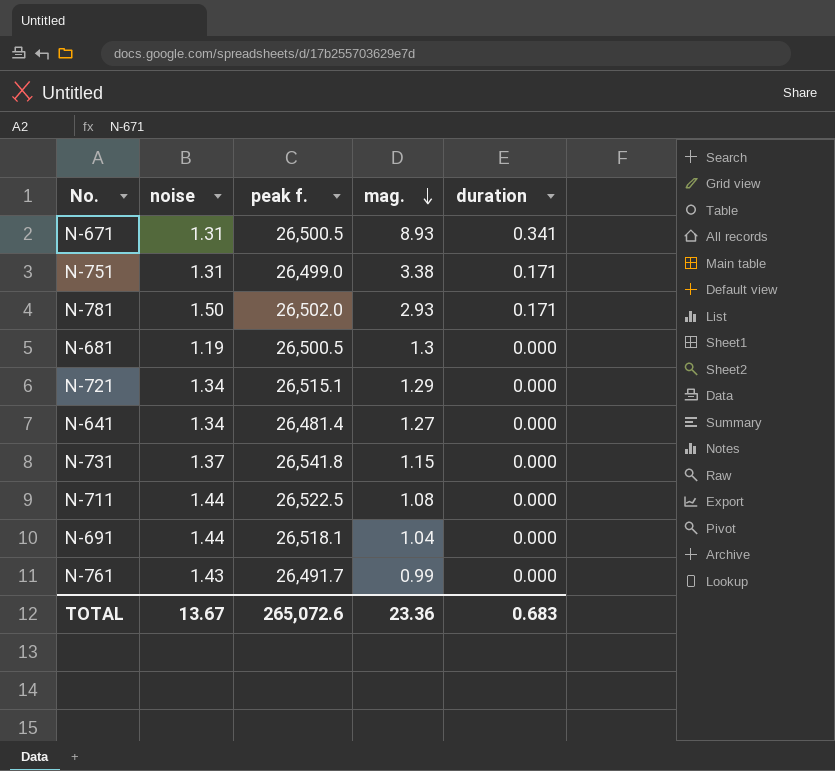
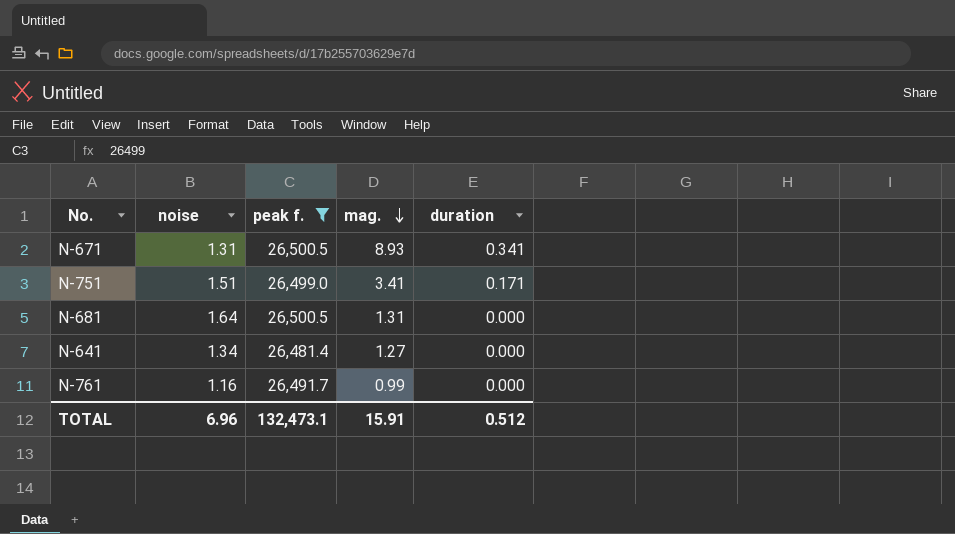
filter: none -> peak f. <= 26,500.5
N-751 | noise: 1.31 -> 1.51
N-751 | mag.: 3.38 -> 3.41
N-681 | noise: 1.19 -> 1.64
N-681 | mag.: 1.3 -> 1.31
N-761 | noise: 1.43 -> 1.16
TOTAL | noise: 13.67 -> 6.96
TOTAL | peak f.: 265,072.6 -> 132,473.1
TOTAL | mag.: 23.36 -> 15.91
TOTAL | duration: 0.683 -> 0.512

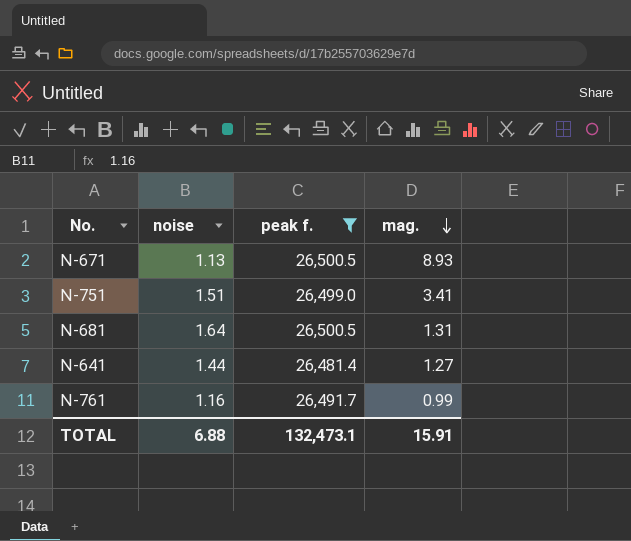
column duration | position: 5 -> none
N-671 | noise: 1.31 -> 1.13
N-641 | noise: 1.34 -> 1.44
TOTAL | noise: 6.96 -> 6.88

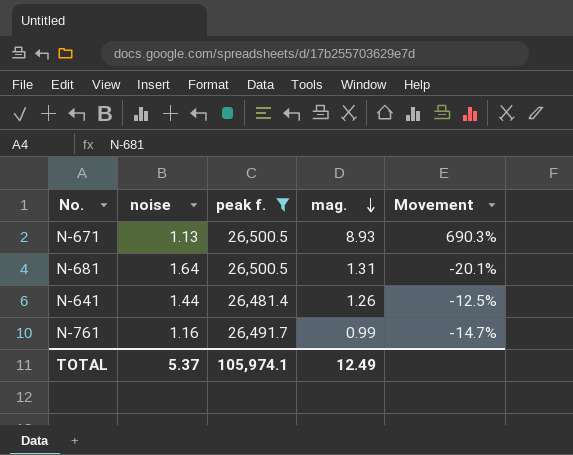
column Movement | formula: none -> ([mag.] - [noise]) / [noise]
row N-751: 1.51 | 26,499.0 | 3.41 -> none
N-641 | mag.: 1.27 -> 1.26
TOTAL | noise: 6.88 -> 5.37
TOTAL | peak f.: 132,473.1 -> 105,974.1
TOTAL | mag.: 15.91 -> 12.49

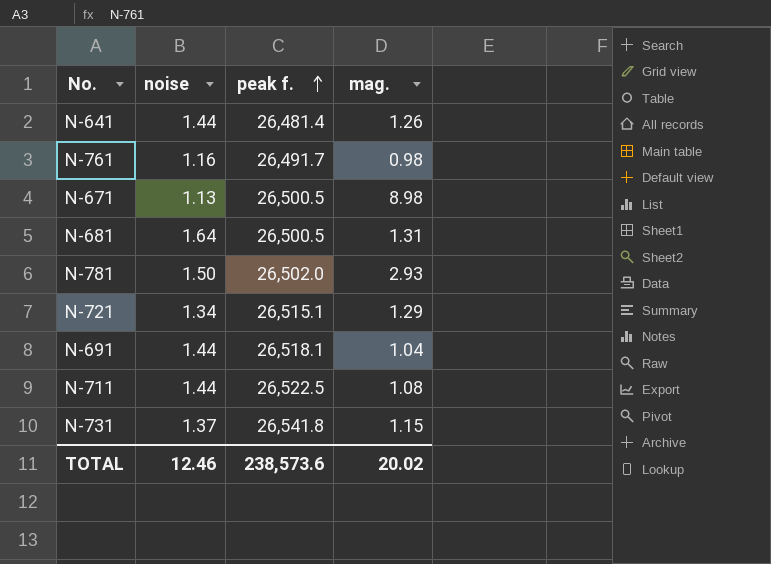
filter: peak f. <= 26,500.5 -> none
row order: mag. descending -> peak f. ascending
column Movement | formula: ([mag.] - [noise]) / [noise] -> none
N-761 | mag.: 0.99 -> 0.98
N-671 | mag.: 8.93 -> 8.98
TOTAL | noise: 5.37 -> 12.46
TOTAL | peak f.: 105,974.1 -> 238,573.6
TOTAL | mag.: 12.49 -> 20.02

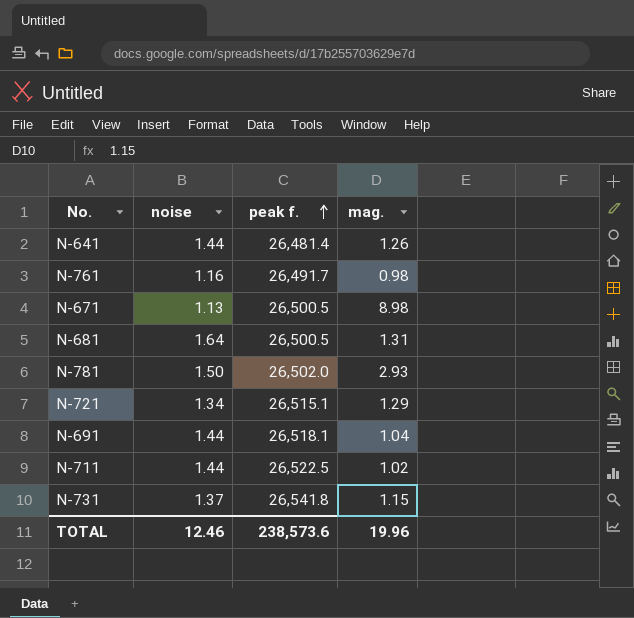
N-711 | mag.: 1.08 -> 1.02
TOTAL | mag.: 20.02 -> 19.96

